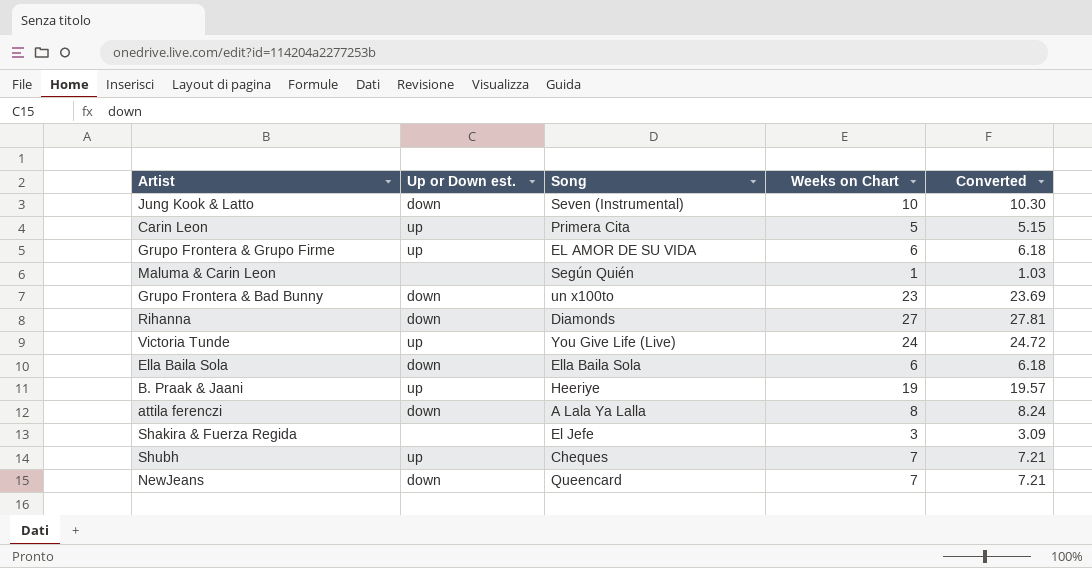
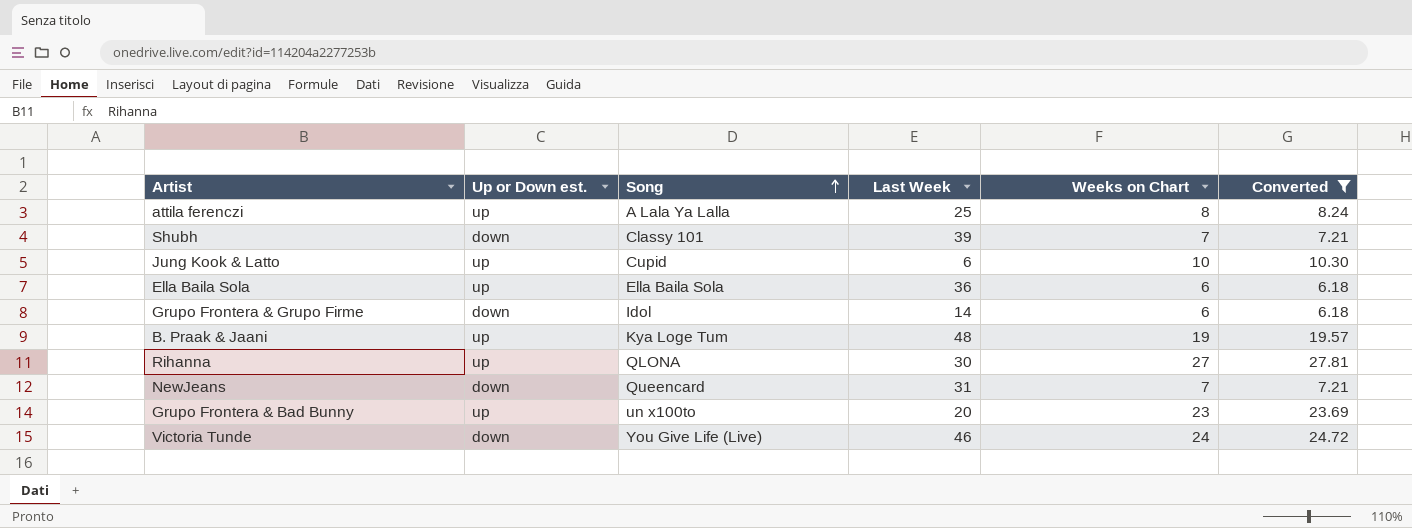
filter: none -> Converted >= 6.18
row order: none -> Song ascending
column Last Week | position: none -> 4
attila ferenczi | Up or Down est.: down -> up
Shubh | Up or Down est.: up -> down
Shubh | Song: Cheques -> Classy 101
Jung Kook & Latto | Up or Down est.: down -> up
Jung Kook & Latto | Song: Seven (Instrumental) -> Cupid
Ella Baila Sola | Up or Down est.: down -> up
Grupo Frontera & Grupo Firme | Up or Down est.: up -> down
Grupo Frontera & Grupo Firme | Song: EL AMOR DE SU VIDA -> Idol
B. Praak & Jaani | Song: Heeriye -> Kya Loge Tum
Rihanna | Up or Down est.: down -> up
Rihanna | Song: Diamonds -> QLONA
Grupo Frontera & Bad Bunny | Up or Down est.: down -> up
Victoria Tunde | Up or Down est.: up -> down

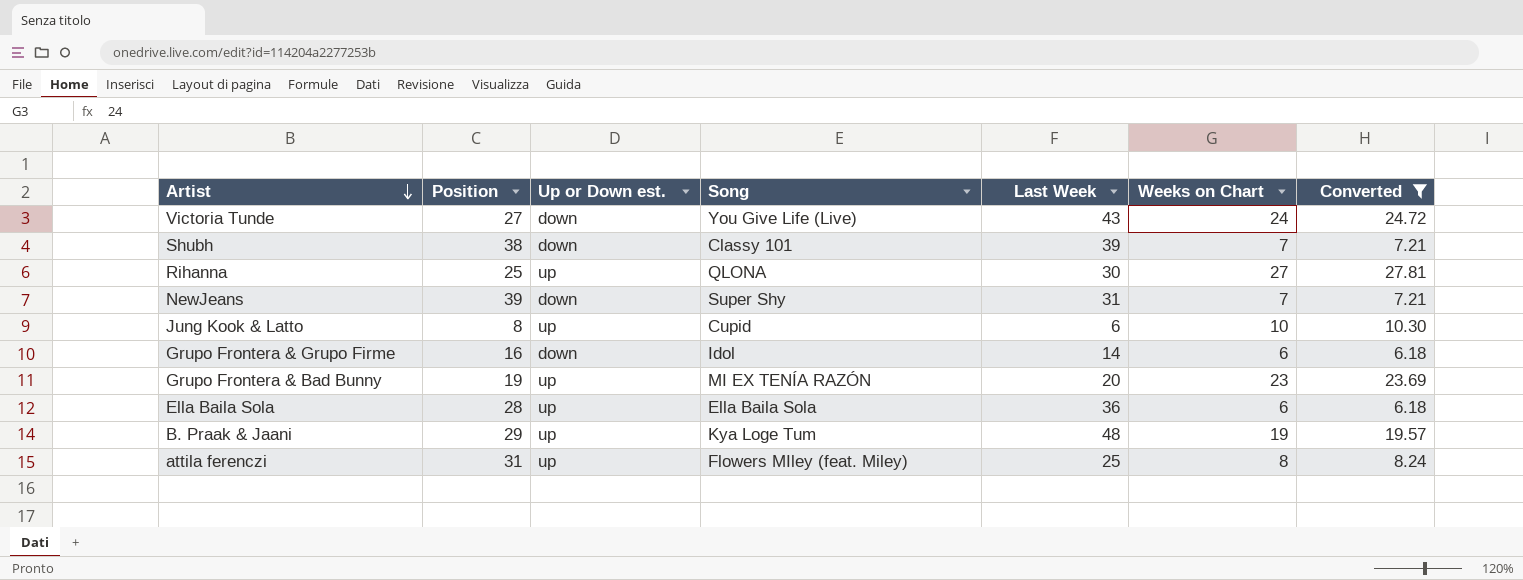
row order: Song ascending -> Artist descending
column Position | position: none -> 2
Victoria Tunde | Last Week: 46 -> 43
NewJeans | Song: Queencard -> Super Shy
Grupo Frontera & Bad Bunny | Song: un x100to -> MI EX TENÍA RAZÓN
attila ferenczi | Song: A Lala Ya Lalla -> Flowers MIley (feat. Miley)

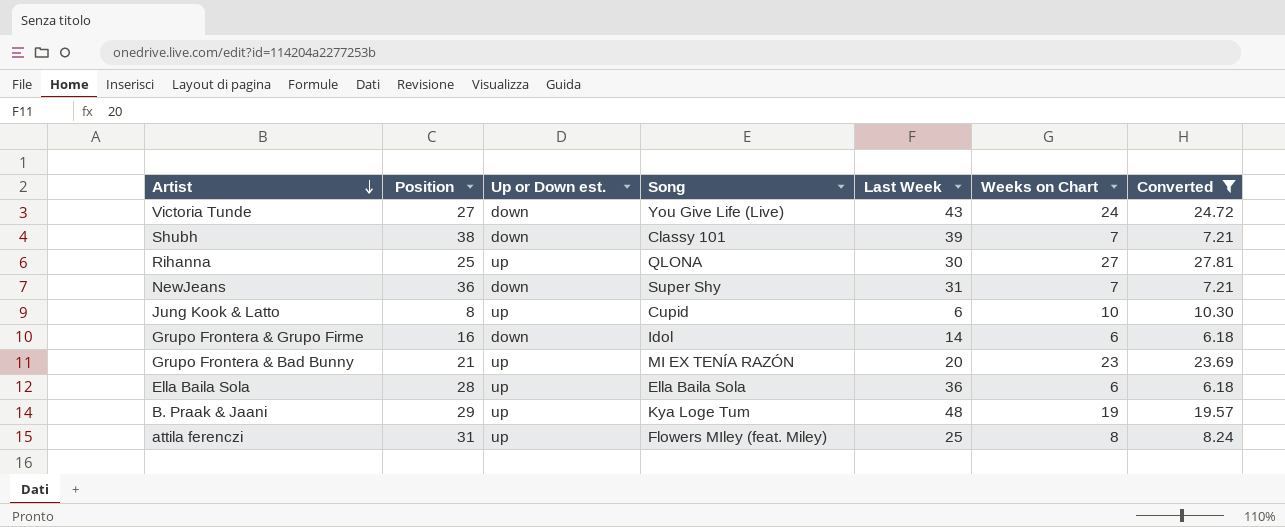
NewJeans | Position: 39 -> 36
Grupo Frontera & Bad Bunny | Position: 19 -> 21

